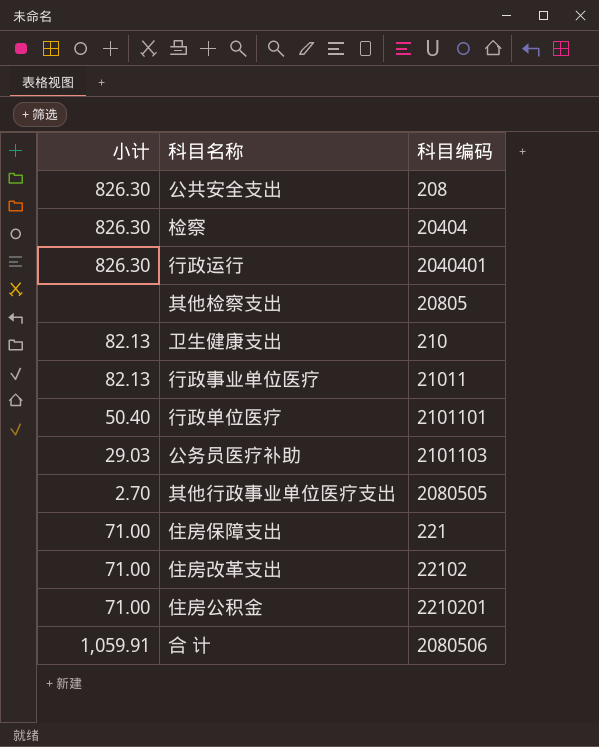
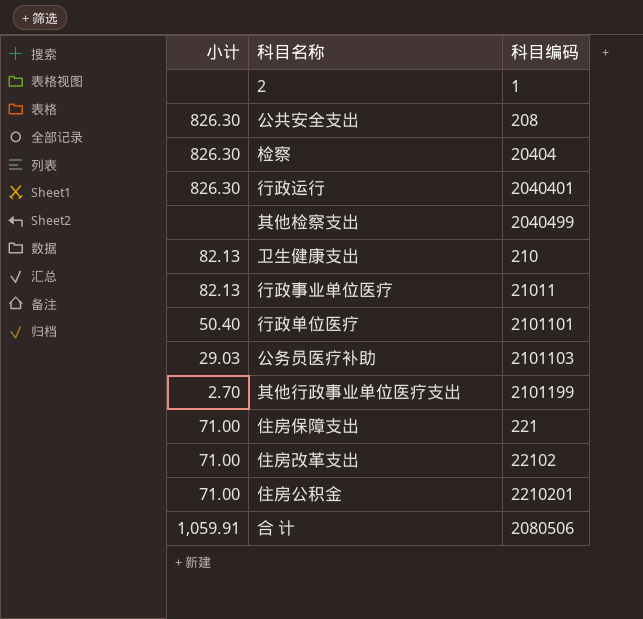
row 2: none -> none | 1
其他检察支出 | 科目编码: 20805 -> 2040499
其他行政事业单位医疗支出 | 科目编码: 2080505 -> 2101199

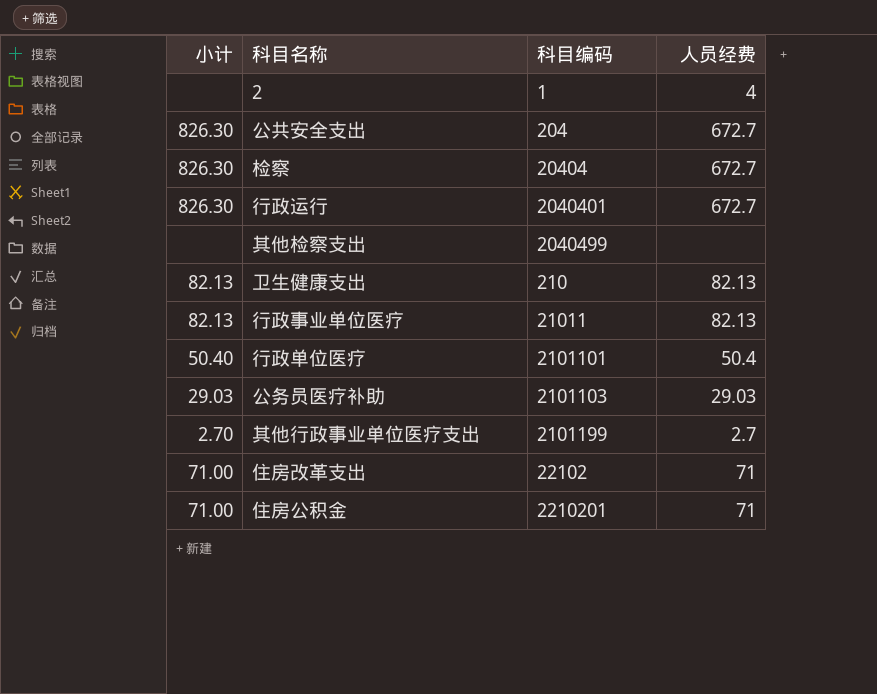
column 人员经费 | position: none -> 4
row 住房保障支出: 71.00 | 221 -> none
row 合 计: 1,059.91 | 2080506 -> none
公共安全支出 | 科目编码: 208 -> 204

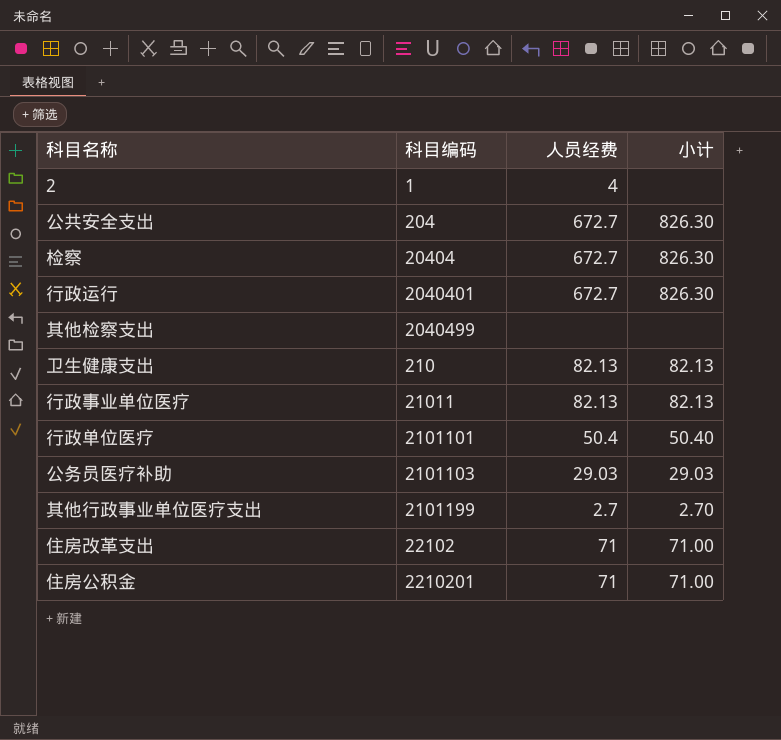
column 小计 | position: 1 -> 4

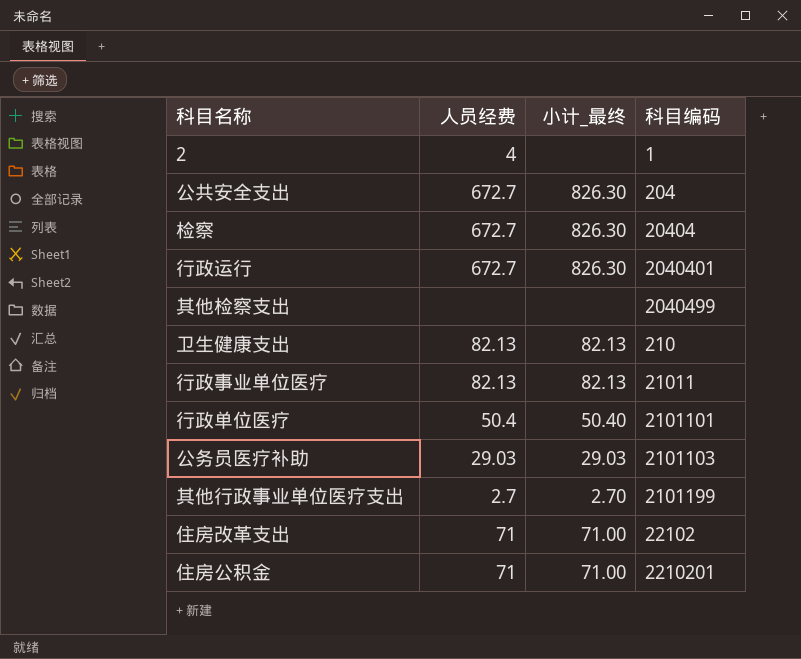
column name: 小计 -> 小计_最终
column 科目编码 | position: 2 -> 4

